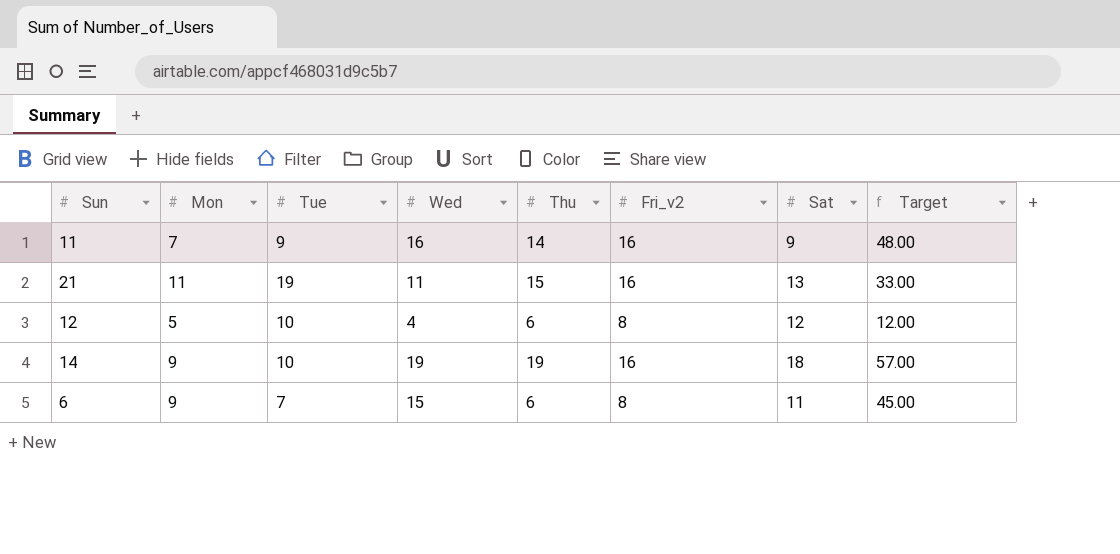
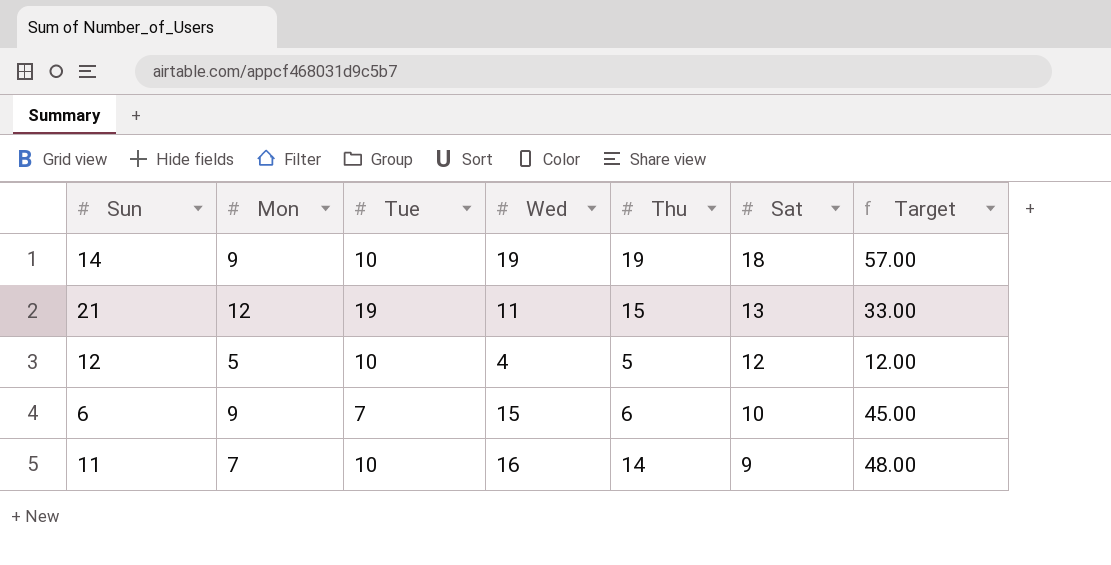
row order: none -> Sat descending
column Fri_v2 | position: 6 -> none
21 | Mon: 11 -> 12
12 | Thu: 6 -> 5
6 | Sat: 11 -> 10
11 | Tue: 9 -> 10

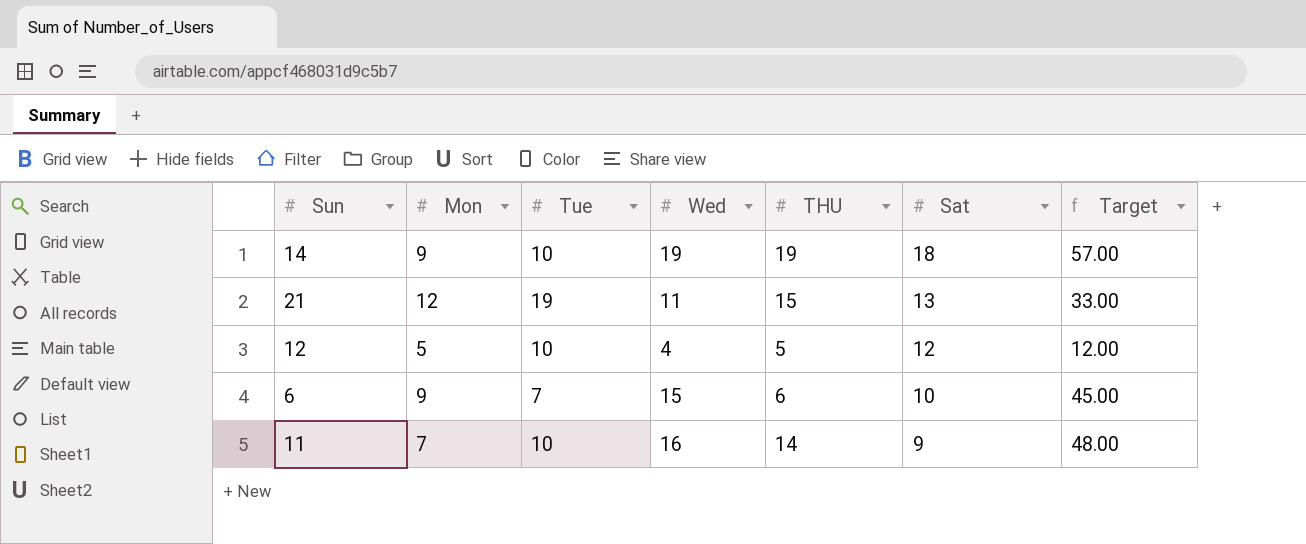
column name: Thu -> THU

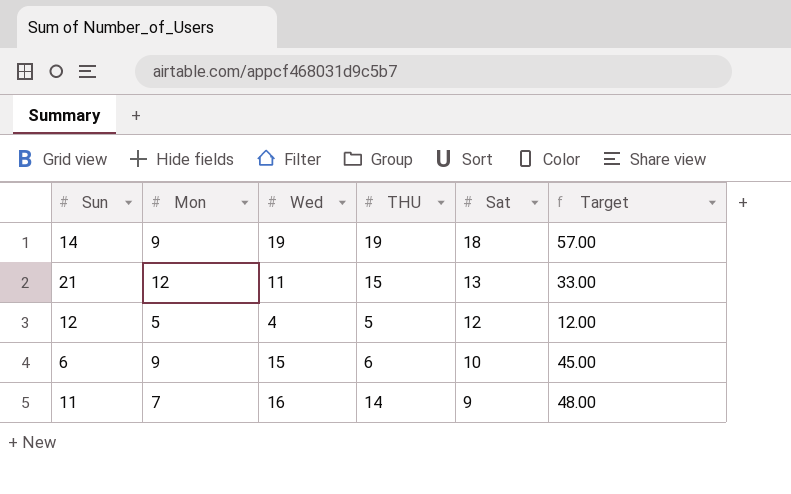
column Tue | position: 3 -> none

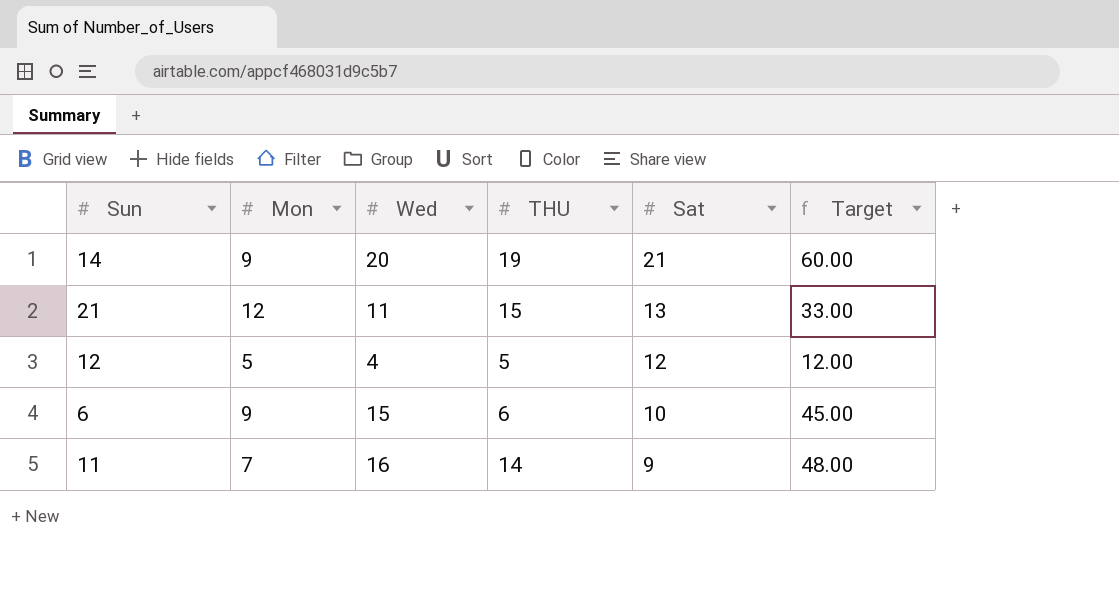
14 | Wed: 19 -> 20
14 | Sat: 18 -> 21
14 | Target: 57.00 -> 60.00

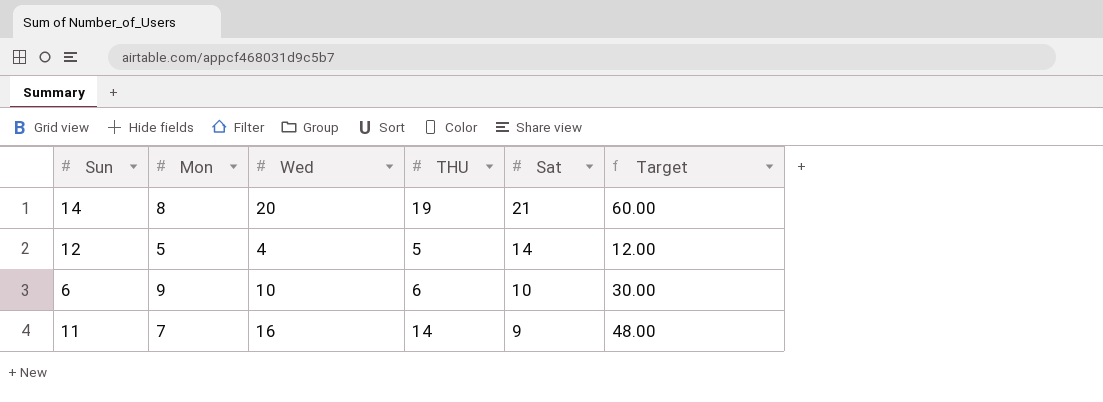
row 21: 12 | 11 | 15 | 13 | 33.00 -> none
14 | Mon: 9 -> 8
12 | Sat: 12 -> 14
6 | Wed: 15 -> 10
6 | Target: 45.00 -> 30.00

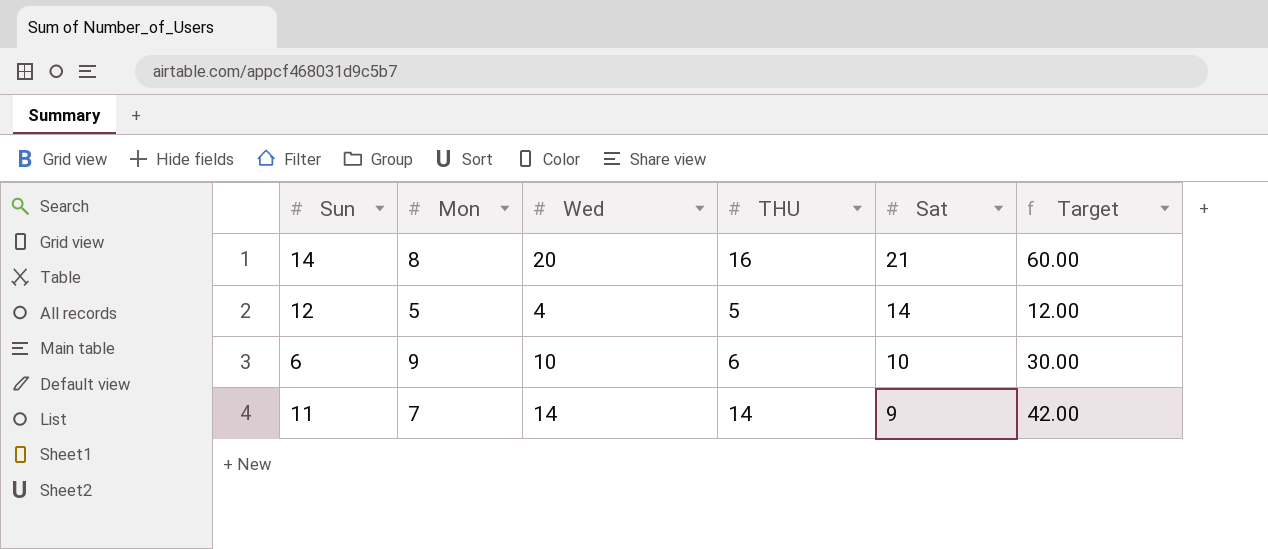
14 | THU: 19 -> 16
11 | Wed: 16 -> 14
11 | Target: 48.00 -> 42.00

